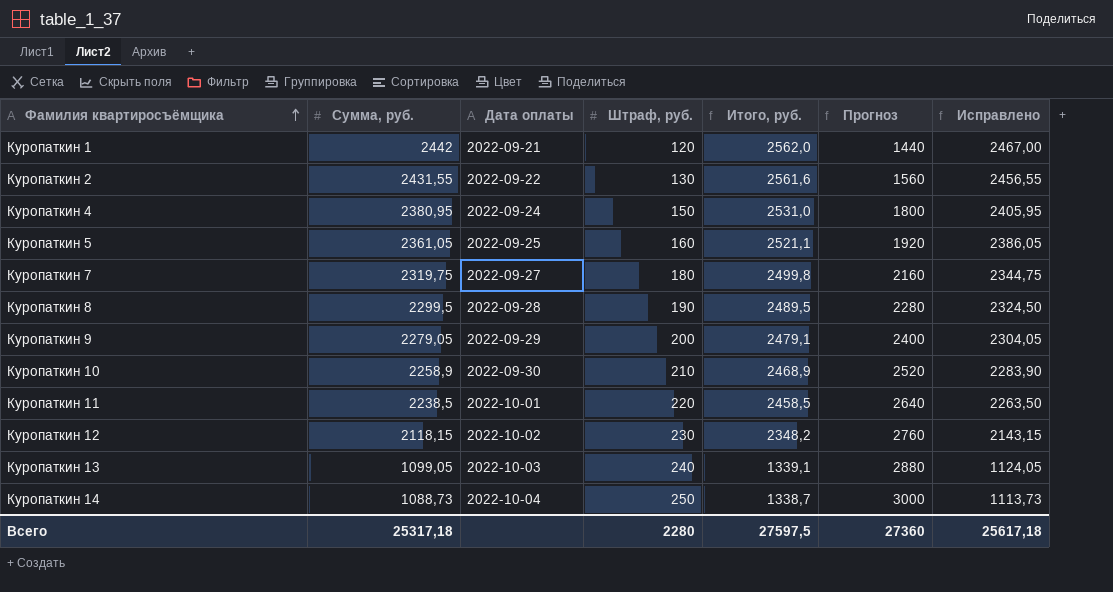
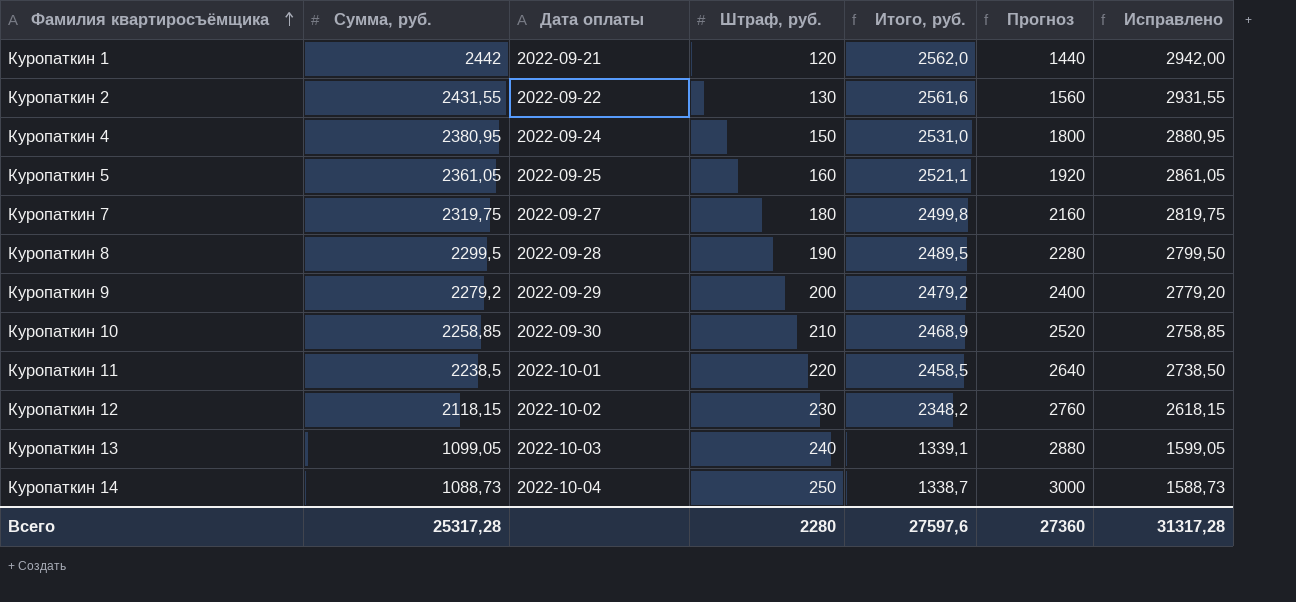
column Исправлено | formula: [Сумма, руб.] + 25 -> [Сумма, руб.] + 500
Куропаткин 9 | Сумма, руб.: 2279,05 -> 2279,2
Куропаткин 9 | Итого, руб.: 2479,1 -> 2479,2
Куропаткин 10 | Сумма, руб.: 2258,9 -> 2258,85
Всего | Сумма, руб.: 25317,18 -> 25317,28
Всего | Итого, руб.: 27597,5 -> 27597,6
Всего | Исправлено: 25617,18 -> 31317,28

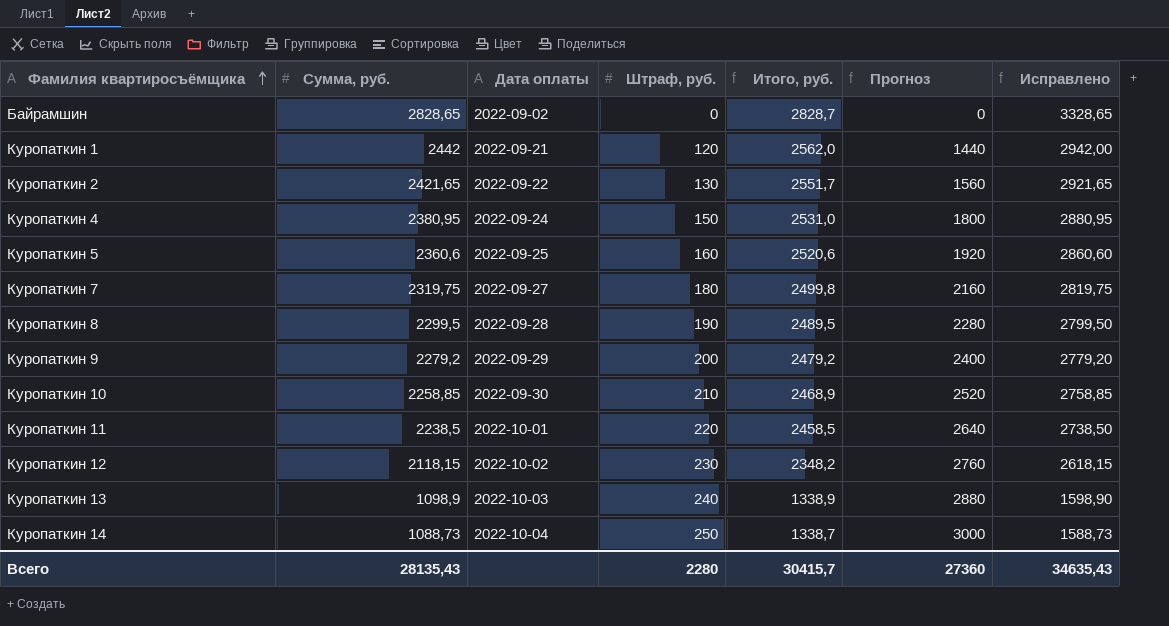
row Байрамшин: none -> 2828,65 | 2022-09-02 | 0 | 2828,7 | 0 | 3328,65
Куропаткин 2 | Сумма, руб.: 2431,55 -> 2421,65
Куропаткин 2 | Итого, руб.: 2561,6 -> 2551,7
Куропаткин 2 | Исправлено: 2931,55 -> 2921,65
Куропаткин 5 | Сумма, руб.: 2361,05 -> 2360,6
Куропаткин 5 | Итого, руб.: 2521,1 -> 2520,6
Куропаткин 5 | Исправлено: 2861,05 -> 2860,60
Куропаткин 13 | Сумма, руб.: 1099,05 -> 1098,9
Куропаткин 13 | Итого, руб.: 1339,1 -> 1338,9
Куропаткин 13 | Исправлено: 1599,05 -> 1598,90
Всего | Сумма, руб.: 25317,28 -> 28135,43
Всего | Итого, руб.: 27597,6 -> 30415,7
Всего | Исправлено: 31317,28 -> 34635,43

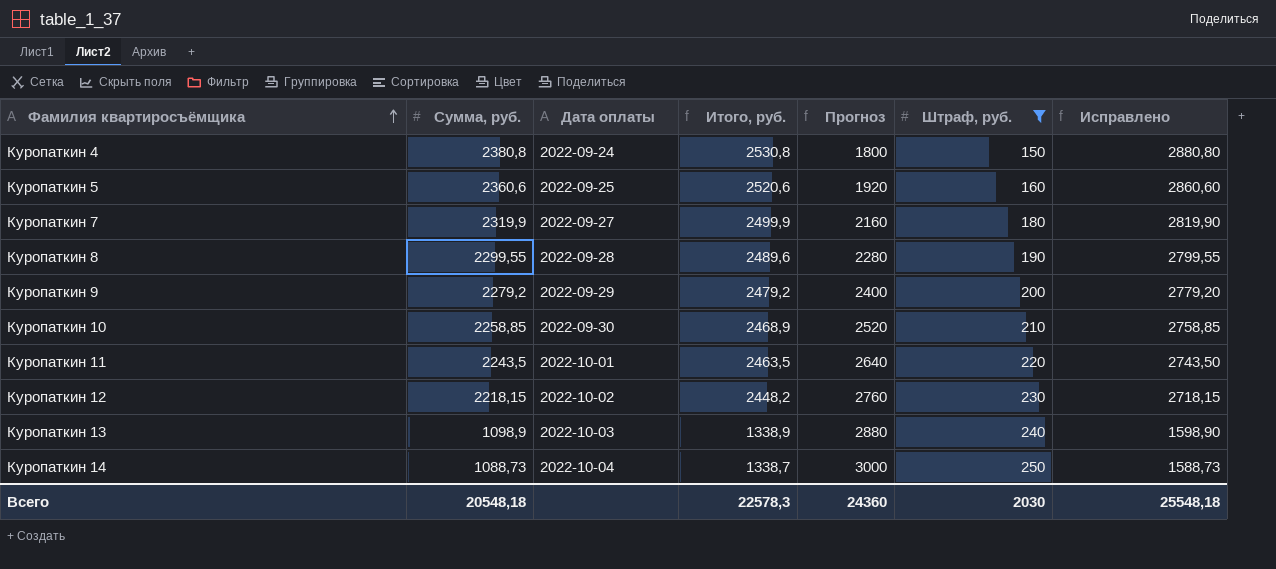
filter: none -> Штраф, руб. >= 150
column Штраф, руб. | position: 4 -> 6
Куропаткин 4 | Сумма, руб.: 2380,95 -> 2380,8
Куропаткин 4 | Итого, руб.: 2531,0 -> 2530,8
Куропаткин 4 | Исправлено: 2880,95 -> 2880,80
Куропаткин 7 | Сумма, руб.: 2319,75 -> 2319,9
Куропаткин 7 | Итого, руб.: 2499,8 -> 2499,9
Куропаткин 7 | Исправлено: 2819,75 -> 2819,90
Куропаткин 8 | Сумма, руб.: 2299,5 -> 2299,55
Куропаткин 8 | Итого, руб.: 2489,5 -> 2489,6
Куропаткин 8 | Исправлено: 2799,50 -> 2799,55
Куропаткин 11 | Сумма, руб.: 2238,5 -> 2243,5
Куропаткин 11 | Итого, руб.: 2458,5 -> 2463,5
Куропаткин 11 | Исправлено: 2738,50 -> 2743,50
Куропаткин 12 | Сумма, руб.: 2118,15 -> 2218,15
Куропаткин 12 | Итого, руб.: 2348,2 -> 2448,2
Куропаткин 12 | Исправлено: 2618,15 -> 2718,15
Всего | Сумма, руб.: 28135,43 -> 20548,18
Всего | Итого, руб.: 30415,7 -> 22578,3
Всего | Прогноз: 27360 -> 24360
Всего | Штраф, руб.: 2280 -> 2030
Всего | Исправлено: 34635,43 -> 25548,18

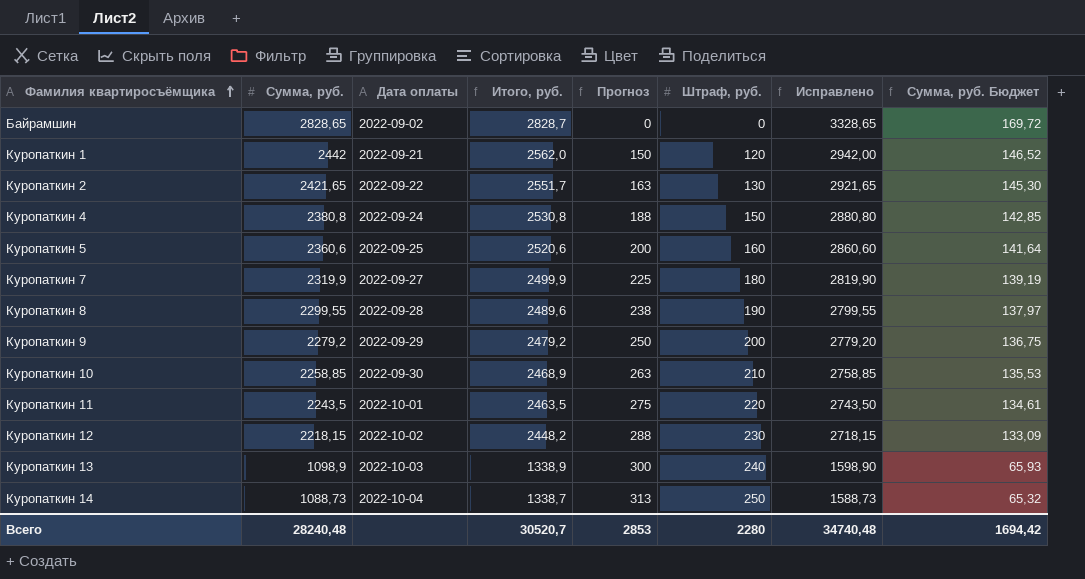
filter: Штраф, руб. >= 150 -> none
column Прогноз | formula: [Штраф, руб.] * 12 -> [Штраф, руб.] * 1,25
column Сумма, руб. Бюджет | formula: none -> [Сумма, руб.] * 0,06
Всего | Сумма, руб.: 20548,18 -> 28240,48
Всего | Итого, руб.: 22578,3 -> 30520,7
Всего | Прогноз: 24360 -> 2853
Всего | Штраф, руб.: 2030 -> 2280
Всего | Исправлено: 25548,18 -> 34740,48

